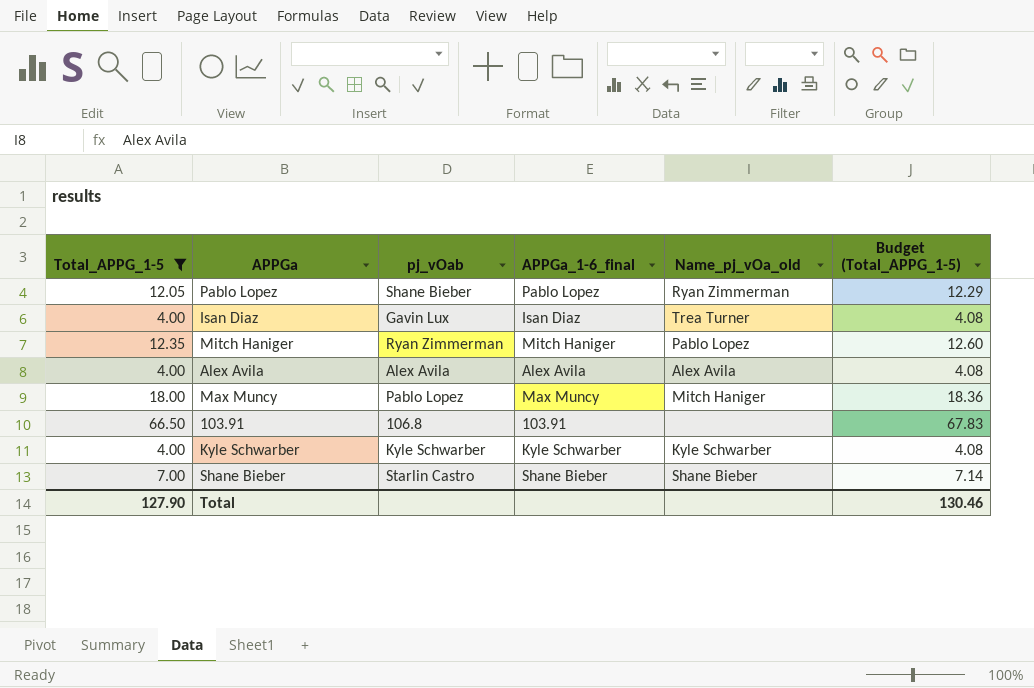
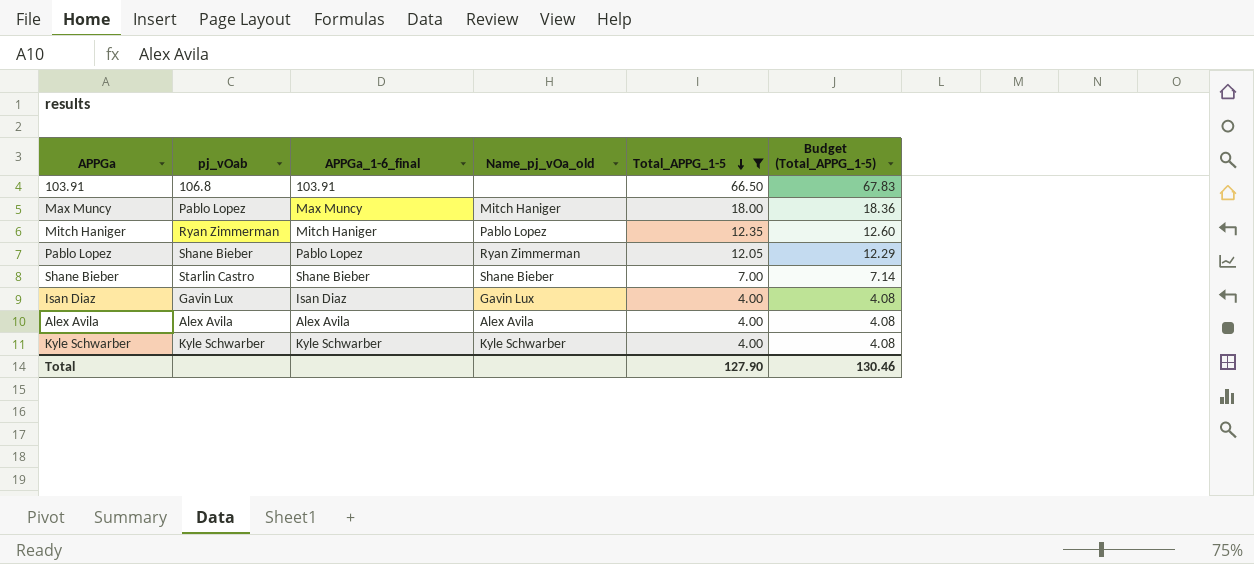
row order: none -> Total_APPG_1-5 descending
column Total_APPG_1-5 | position: 1 -> 5
Isan Diaz | Name_pj_vOa_old: Trea Turner -> Gavin Lux

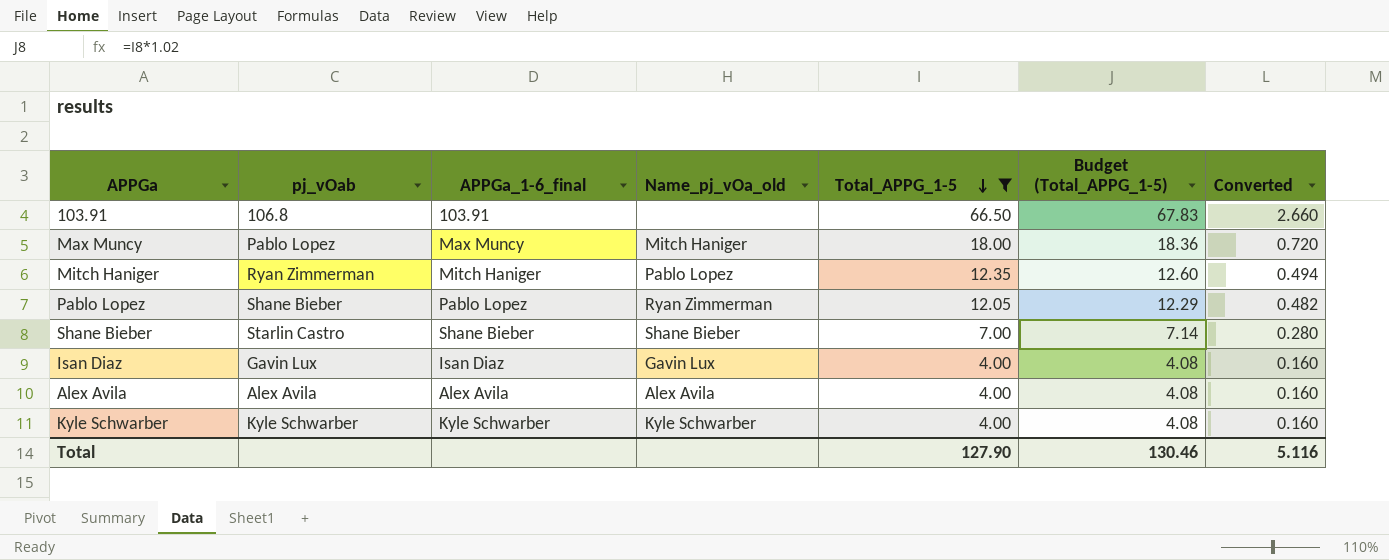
column Converted | formula: none -> [Total_APPG_1-5] * 0.04

